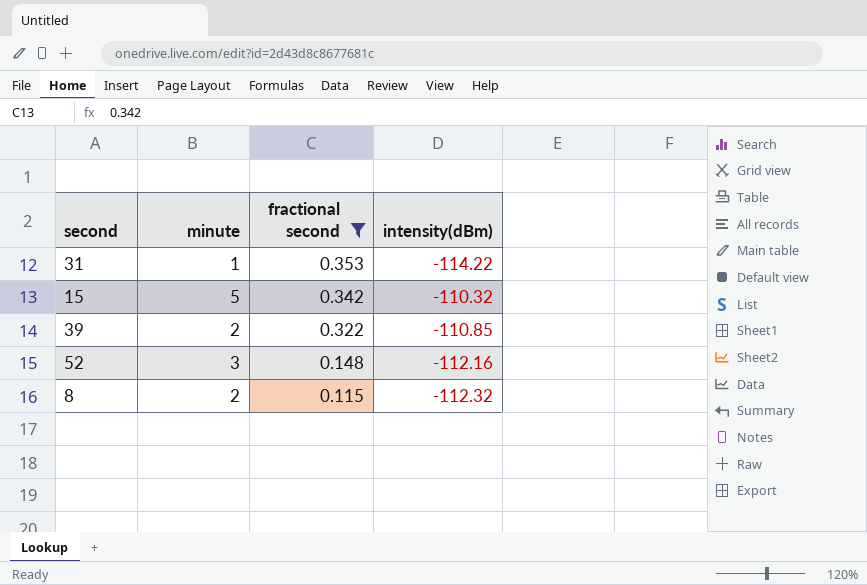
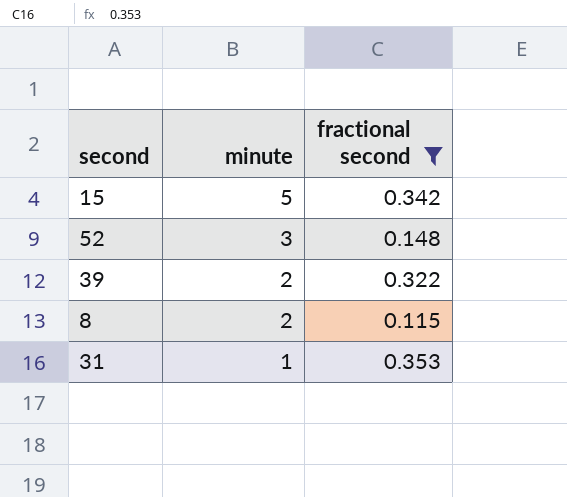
row order: fractional second descending -> minute descending
column intensity(dBm) | position: 4 -> none

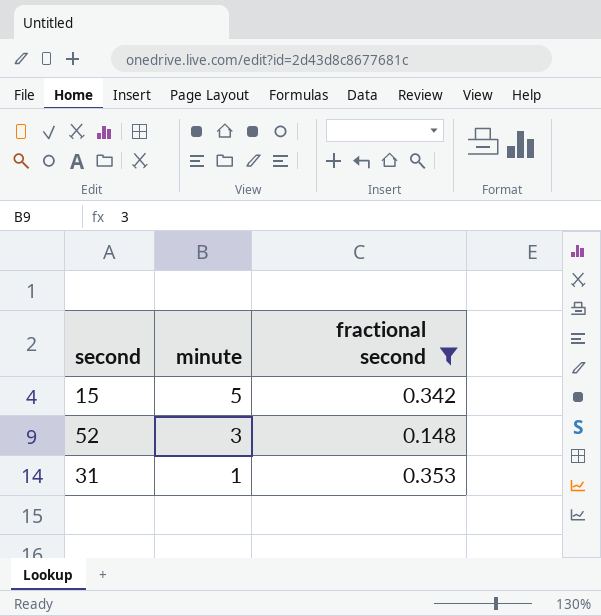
row 39: 2 | 0.322 -> none
row 8: 2 | 0.115 -> none

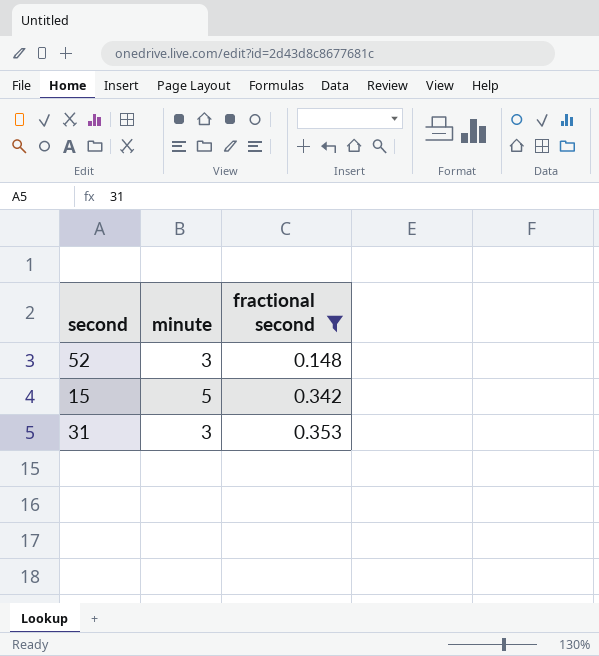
row order: minute descending -> fractional second ascending
31 | minute: 1 -> 3

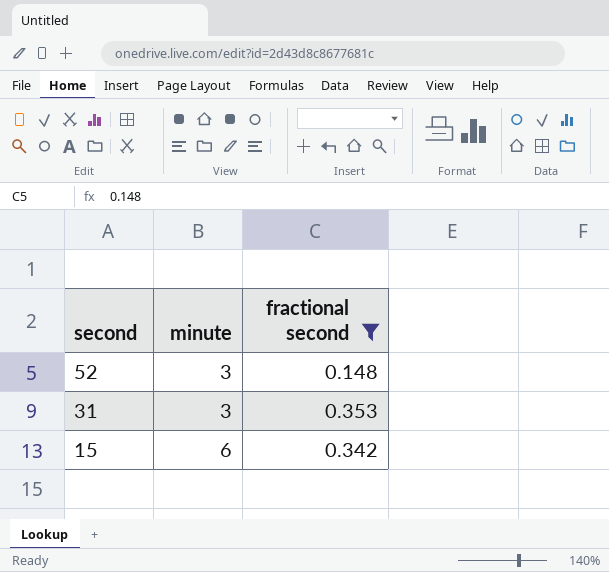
row order: fractional second ascending -> second descending
15 | minute: 5 -> 6

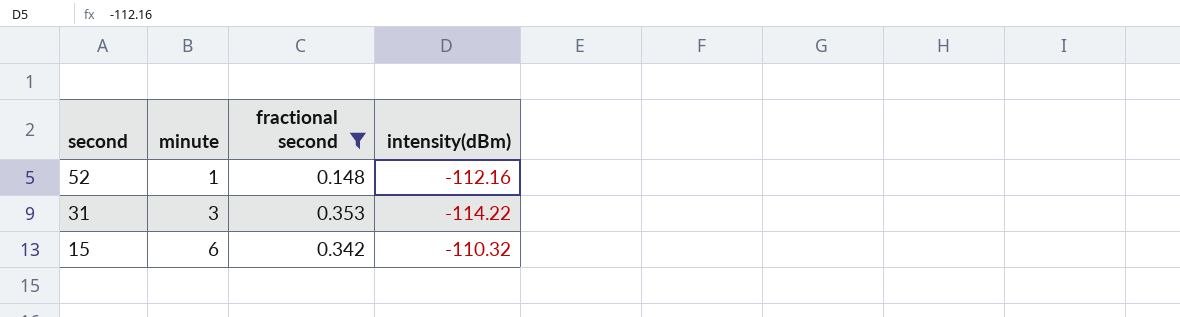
column intensity(dBm) | position: none -> 4
52 | minute: 3 -> 1

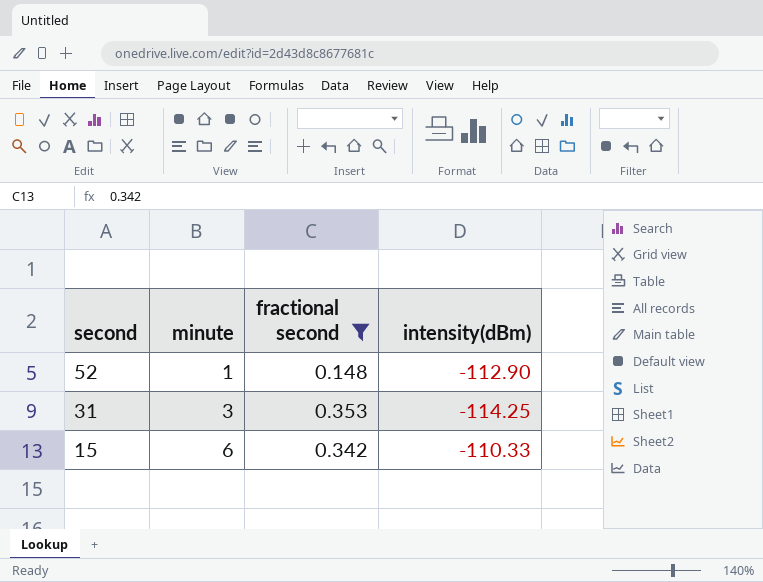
52 | intensity(dBm): -112.16 -> -112.90
31 | intensity(dBm): -114.22 -> -114.25
15 | intensity(dBm): -110.32 -> -110.33

